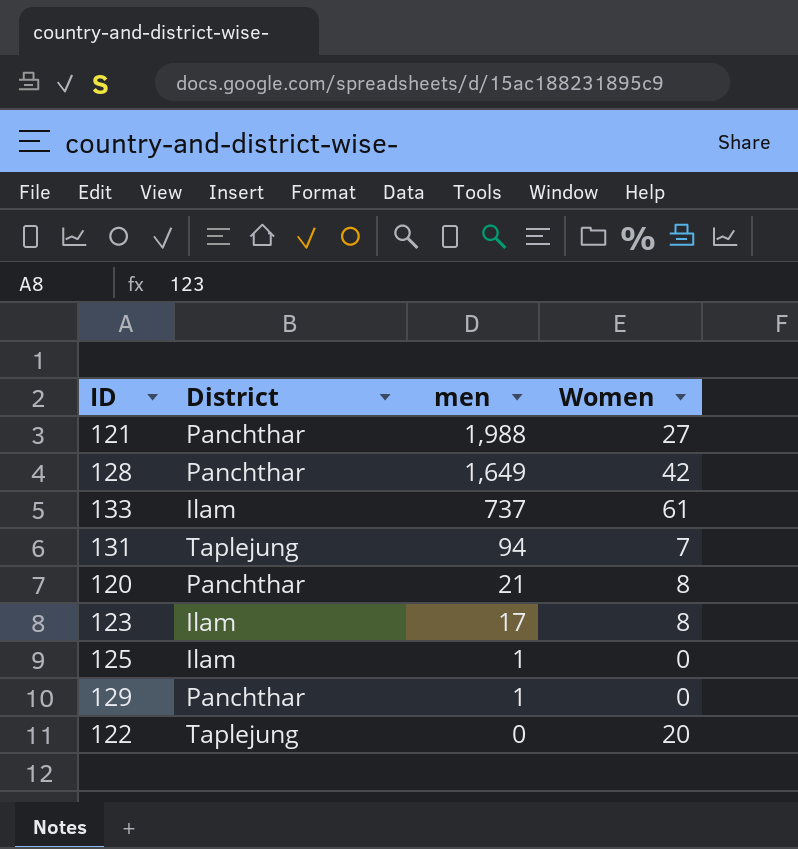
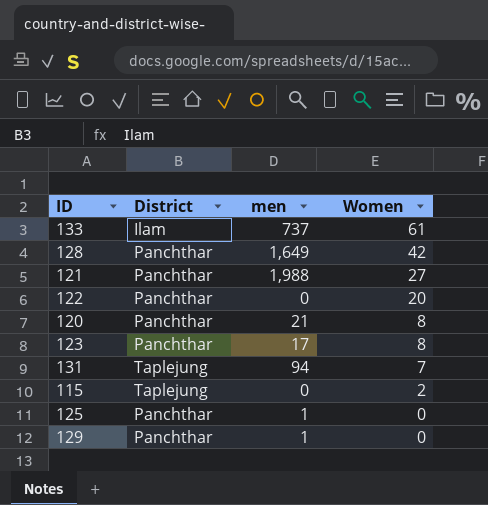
row order: men descending -> Women descending
122 | District: Taplejung -> Panchthar
123 | District: Ilam -> Panchthar
row 115: none -> Taplejung | 0 | 2
125 | District: Ilam -> Panchthar

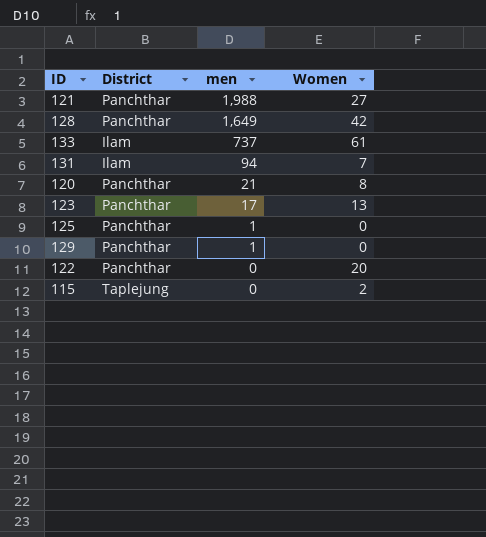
row order: Women descending -> men descending
131 | District: Taplejung -> Ilam
123 | Women: 8 -> 13

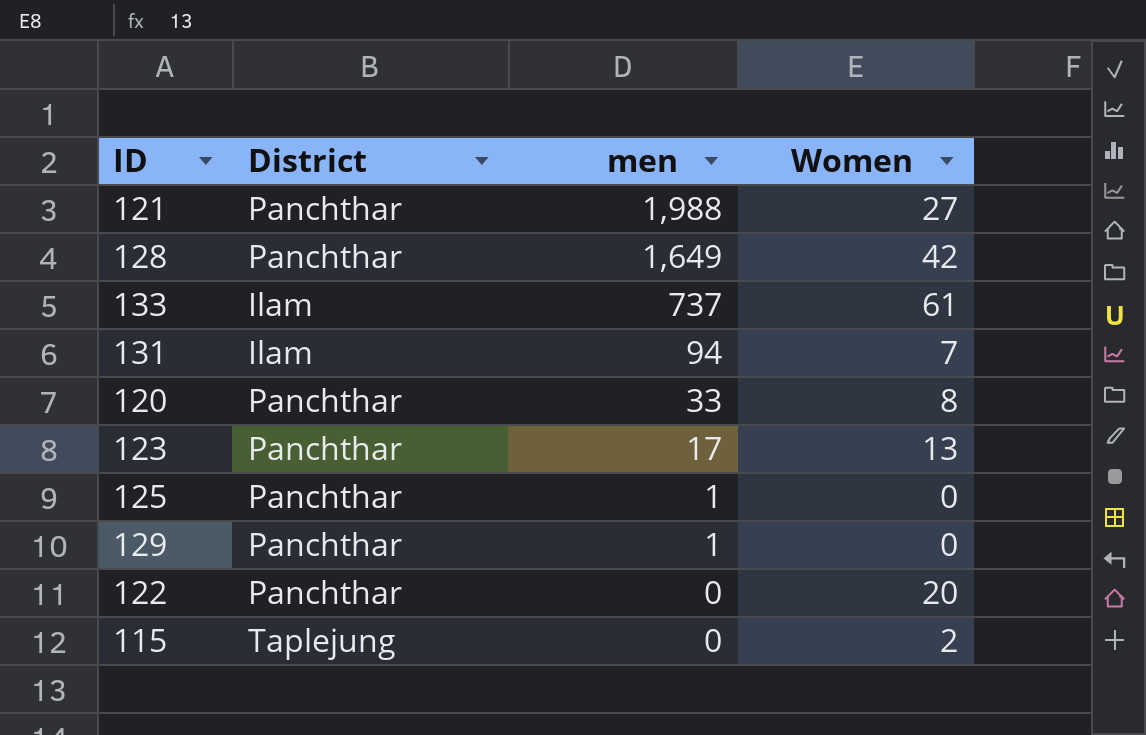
120 | men: 21 -> 33

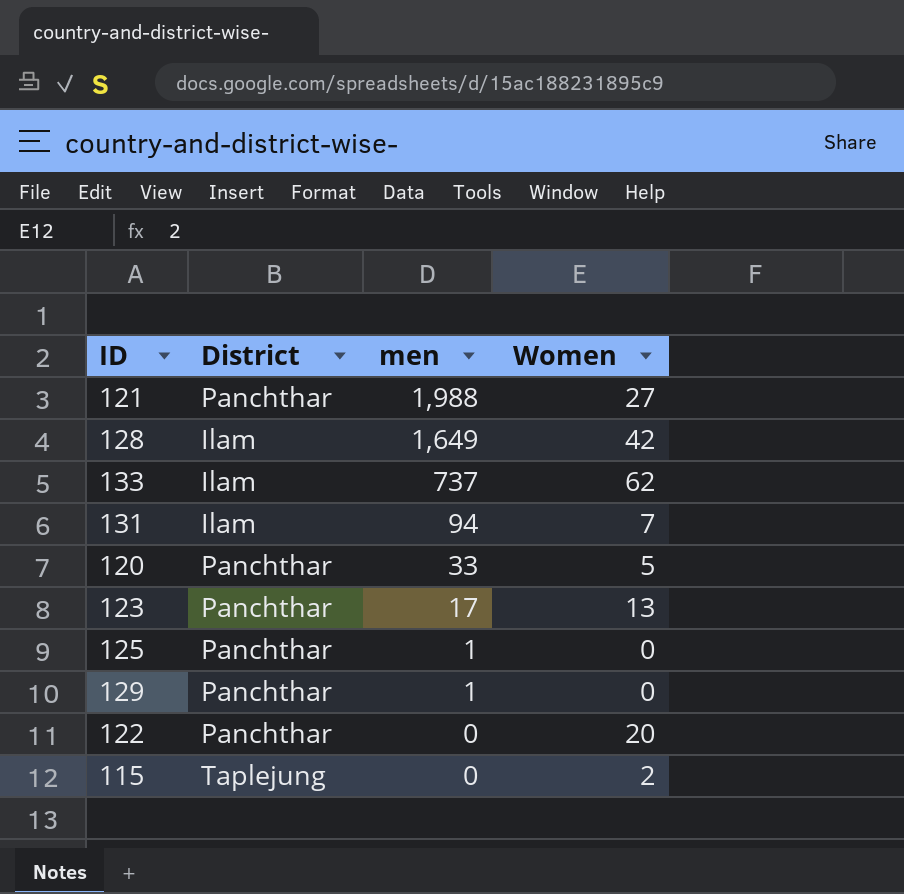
128 | District: Panchthar -> Ilam
133 | Women: 61 -> 62
120 | Women: 8 -> 5

